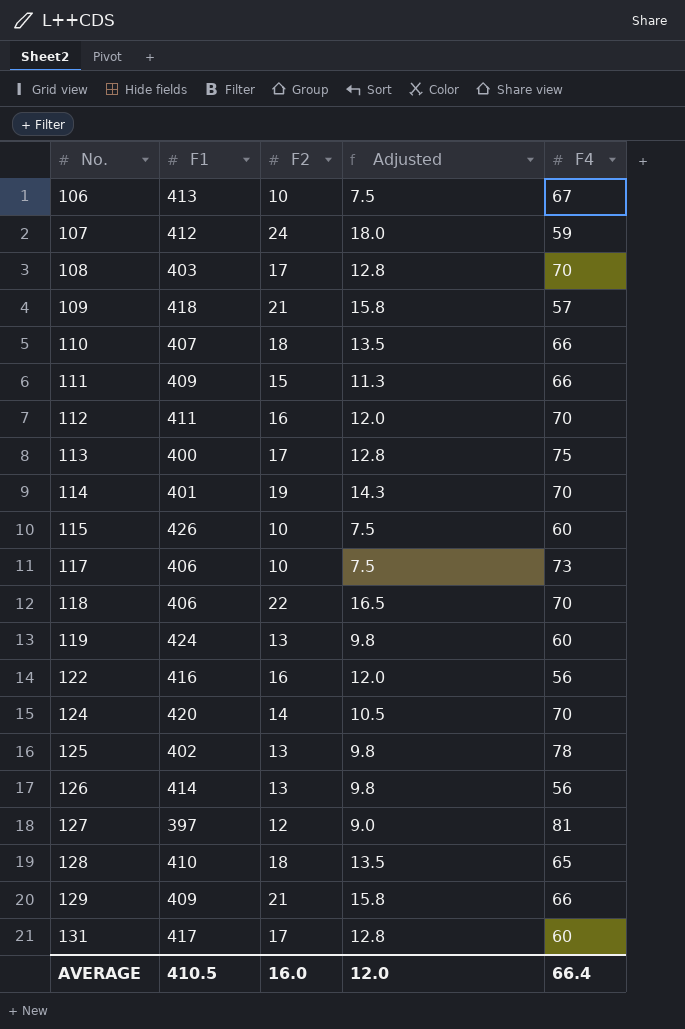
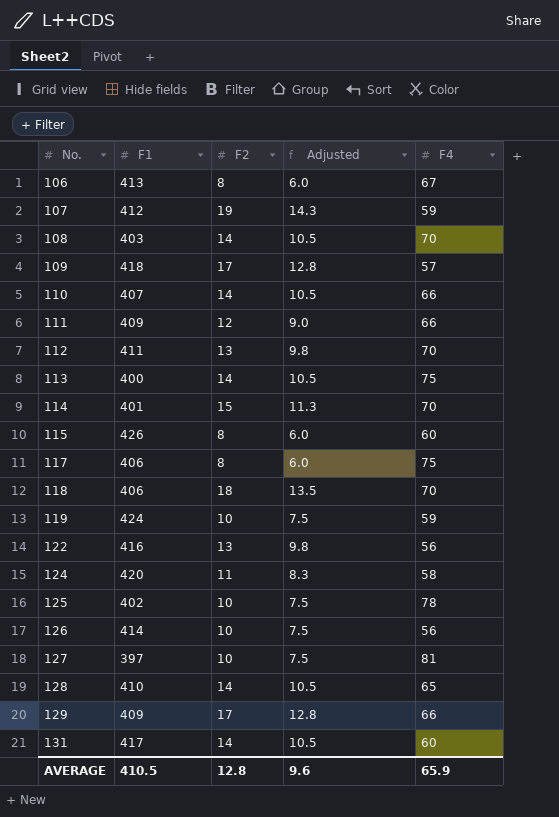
106 | F2: 10 -> 8
106 | Adjusted: 7.5 -> 6.0
107 | F2: 24 -> 19
107 | Adjusted: 18.0 -> 14.3
108 | F2: 17 -> 14
108 | Adjusted: 12.8 -> 10.5
109 | F2: 21 -> 17
109 | Adjusted: 15.8 -> 12.8
110 | F2: 18 -> 14
110 | Adjusted: 13.5 -> 10.5
111 | F2: 15 -> 12
111 | Adjusted: 11.3 -> 9.0
112 | F2: 16 -> 13
112 | Adjusted: 12.0 -> 9.8
113 | F2: 17 -> 14
113 | Adjusted: 12.8 -> 10.5
114 | F2: 19 -> 15
114 | Adjusted: 14.3 -> 11.3
115 | F2: 10 -> 8
115 | Adjusted: 7.5 -> 6.0
117 | F2: 10 -> 8
117 | Adjusted: 7.5 -> 6.0
117 | F4: 73 -> 75
118 | F2: 22 -> 18
118 | Adjusted: 16.5 -> 13.5
119 | F2: 13 -> 10
119 | Adjusted: 9.8 -> 7.5
119 | F4: 60 -> 59
122 | F2: 16 -> 13
122 | Adjusted: 12.0 -> 9.8
124 | F2: 14 -> 11
124 | Adjusted: 10.5 -> 8.3
124 | F4: 70 -> 58
125 | F2: 13 -> 10
125 | Adjusted: 9.8 -> 7.5
126 | F2: 13 -> 10
126 | Adjusted: 9.8 -> 7.5
127 | F2: 12 -> 10
127 | Adjusted: 9.0 -> 7.5
128 | F2: 18 -> 14
128 | Adjusted: 13.5 -> 10.5
129 | F2: 21 -> 17
129 | Adjusted: 15.8 -> 12.8
131 | F2: 17 -> 14
131 | Adjusted: 12.8 -> 10.5
AVERAGE | F2: 16.0 -> 12.8
AVERAGE | Adjusted: 12.0 -> 9.6
AVERAGE | F4: 66.4 -> 65.9

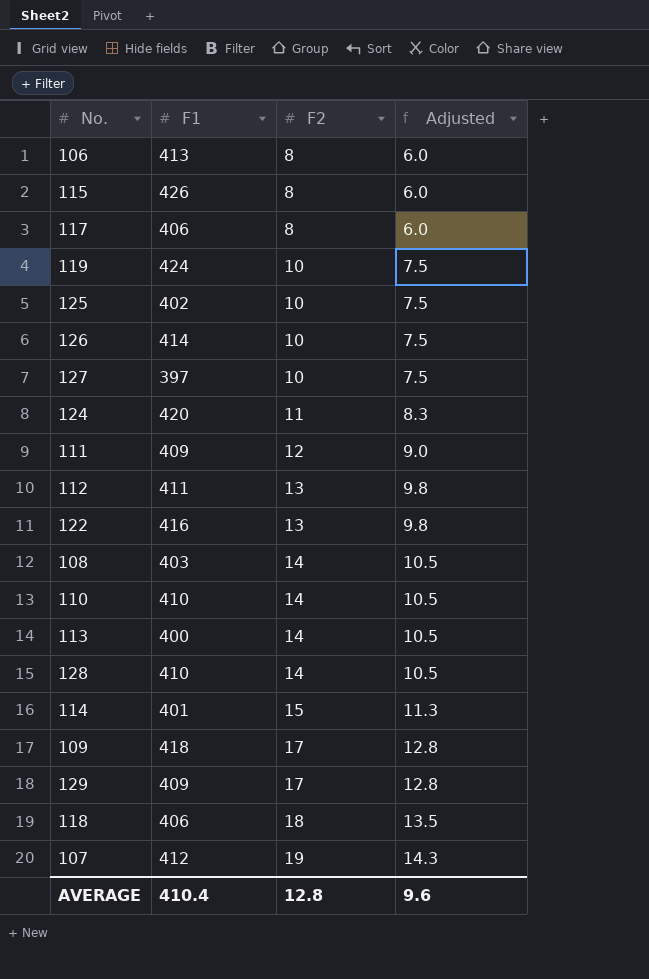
row order: No. ascending -> F2 ascending
column F4 | position: 5 -> none
row 131: 417 | 14 | 10.5 | 60 -> none
110 | F1: 407 -> 410
AVERAGE | F1: 410.5 -> 410.4

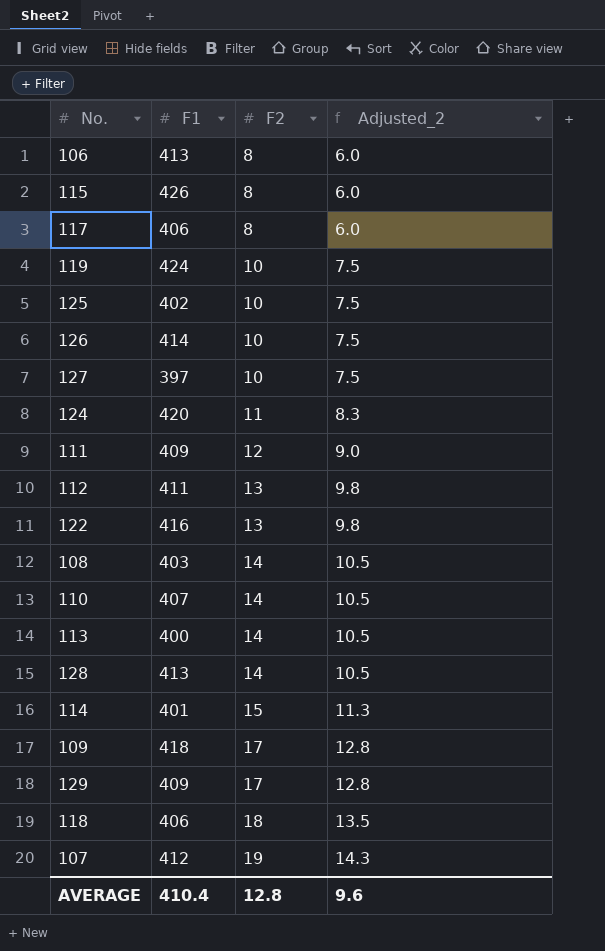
column name: Adjusted -> Adjusted_2
110 | F1: 410 -> 407
128 | F1: 410 -> 413

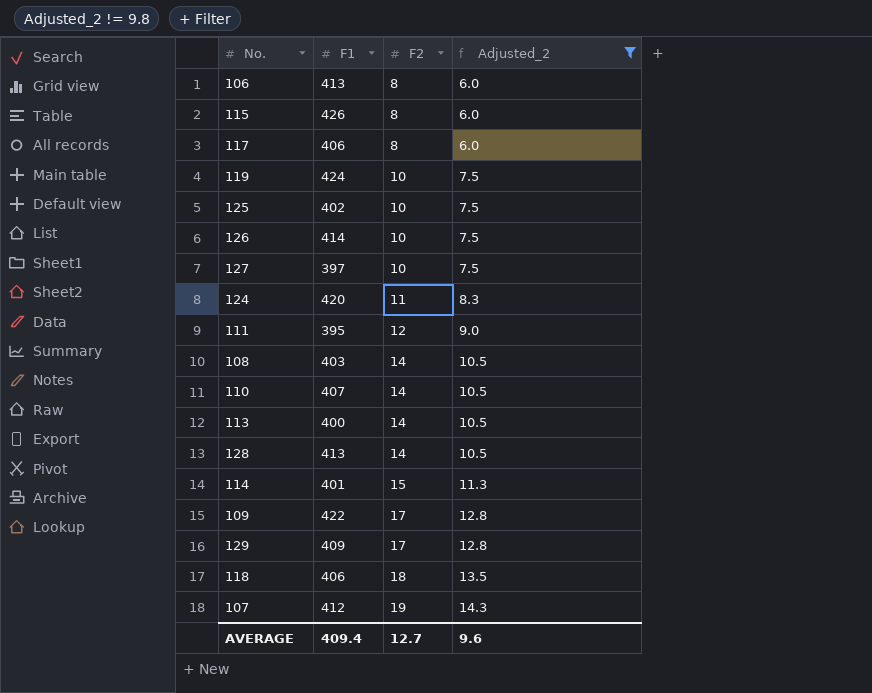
filter: none -> Adjusted_2 != 9.8
111 | F1: 409 -> 395
109 | F1: 418 -> 422
AVERAGE | F1: 410.4 -> 409.4
AVERAGE | F2: 12.8 -> 12.7

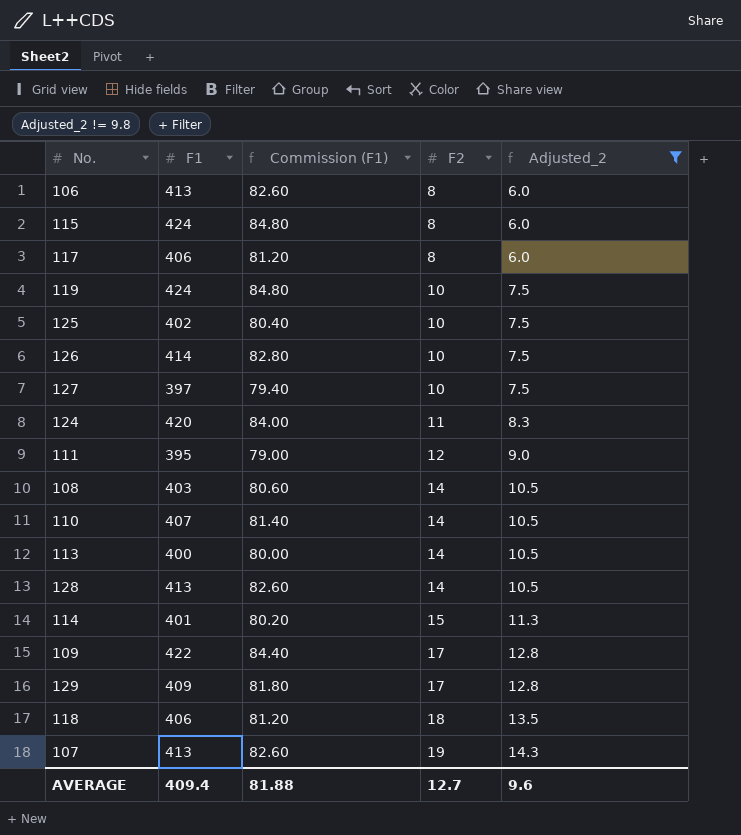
column Commission (F1) | formula: none -> [F1] * 0.2
115 | F1: 426 -> 424
107 | F1: 412 -> 413

